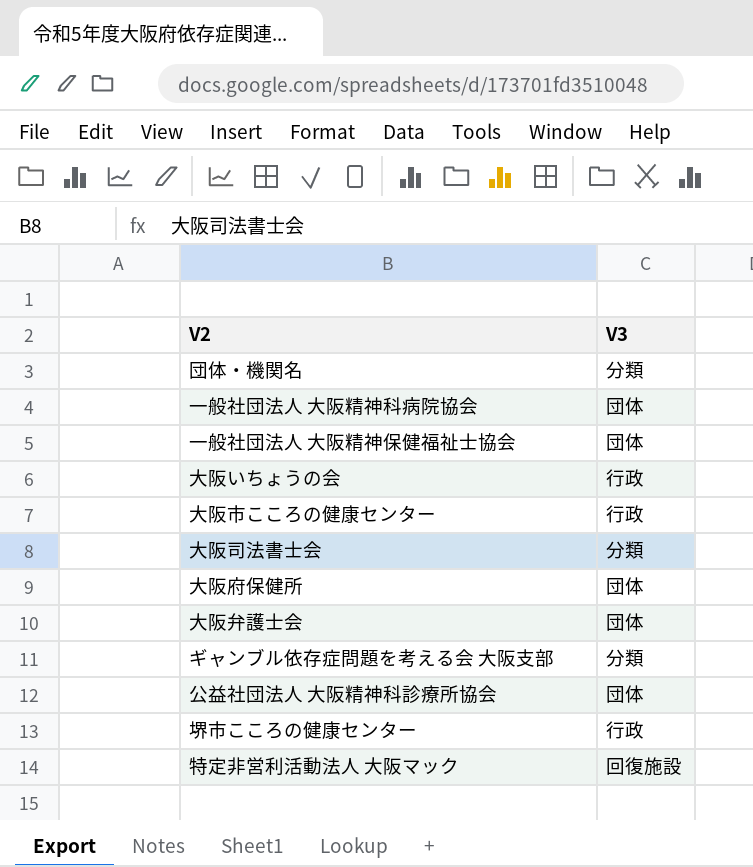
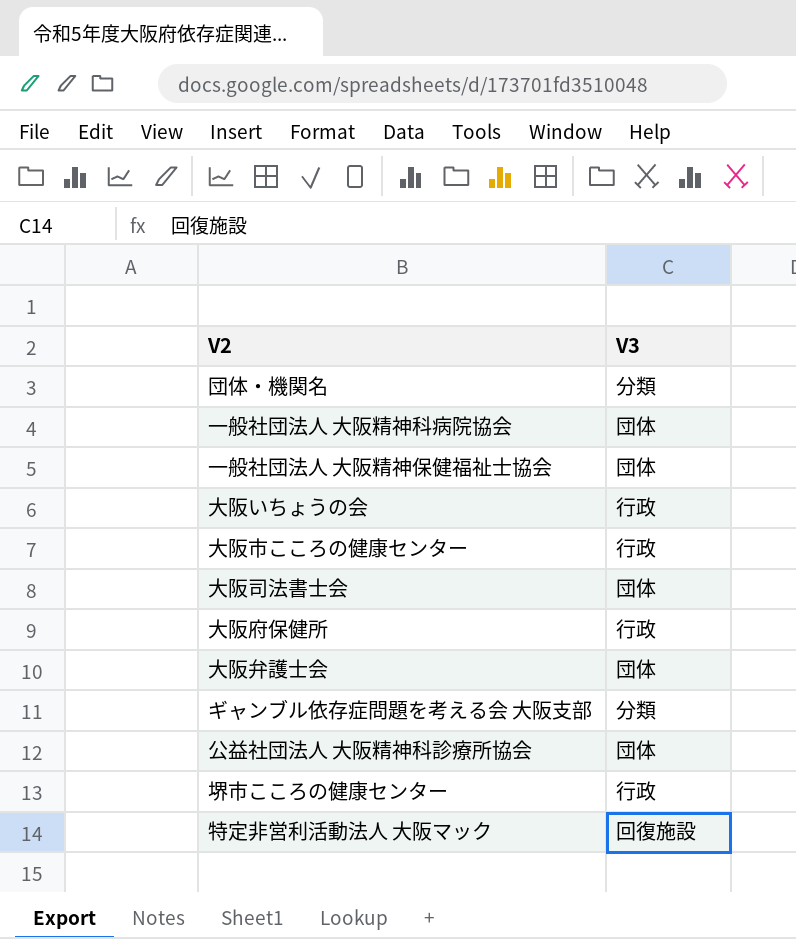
大阪司法書士会 | V3: 分類 -> 団体
大阪府保健所 | V3: 団体 -> 行政

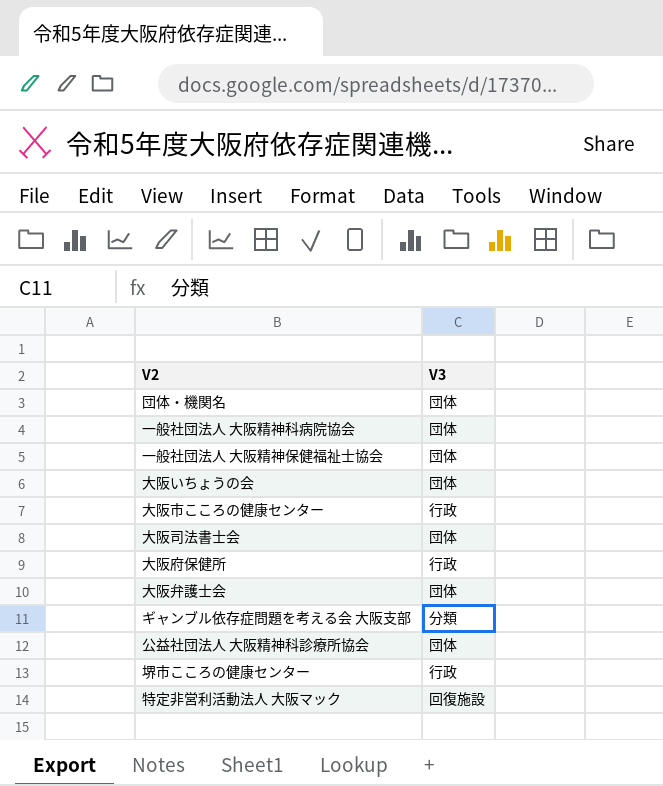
団体・機関名 | V3: 分類 -> 団体
大阪いちょうの会 | V3: 行政 -> 団体

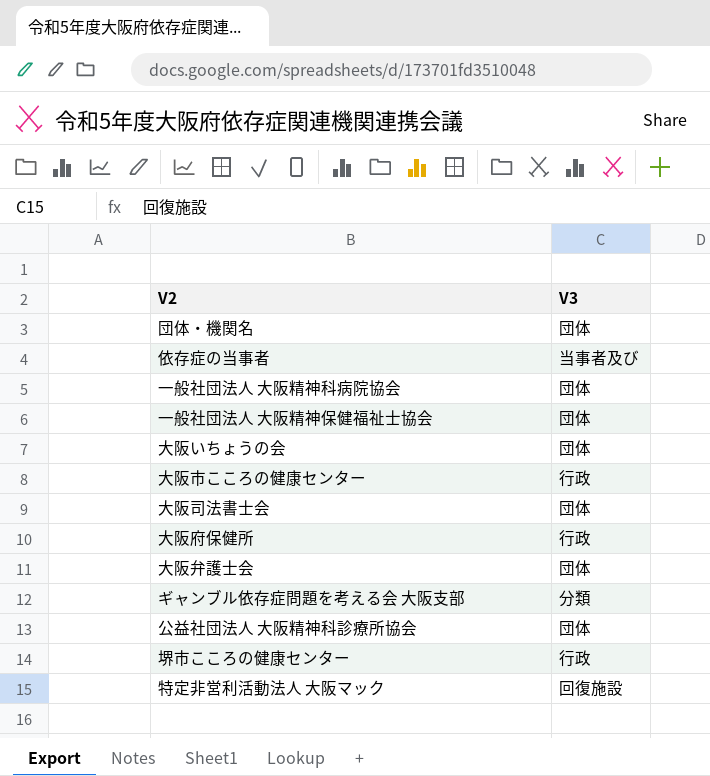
row 依存症の当事者: none -> 当事者及び

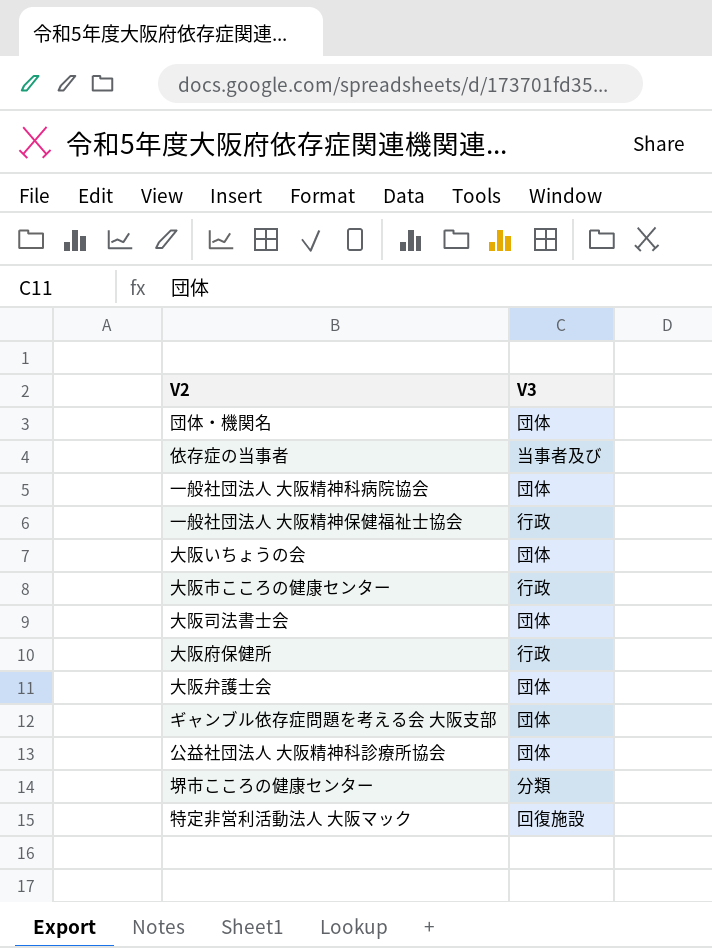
一般社団法人 大阪精神保健福祉士協会 | V3: 団体 -> 行政
ギャンブル依存症問題を考える会 大阪支部 | V3: 分類 -> 団体
堺市こころの健康センター | V3: 行政 -> 分類

